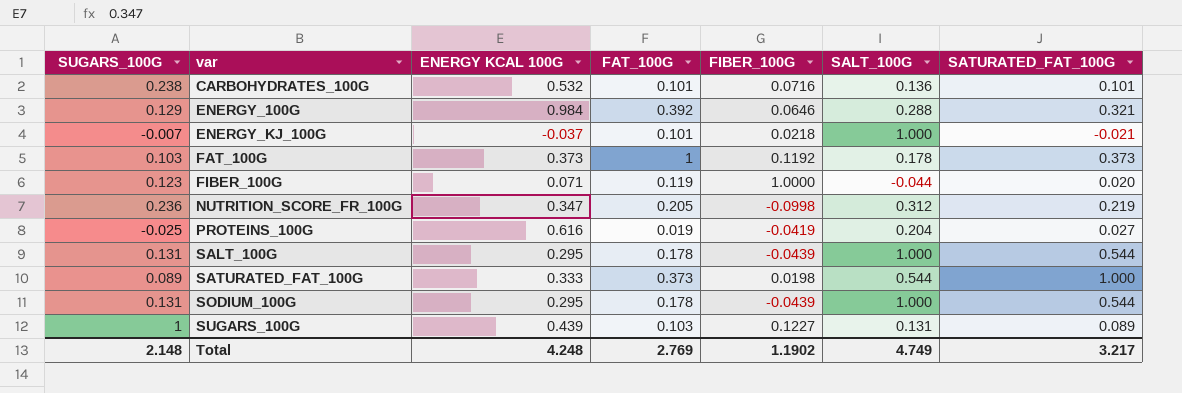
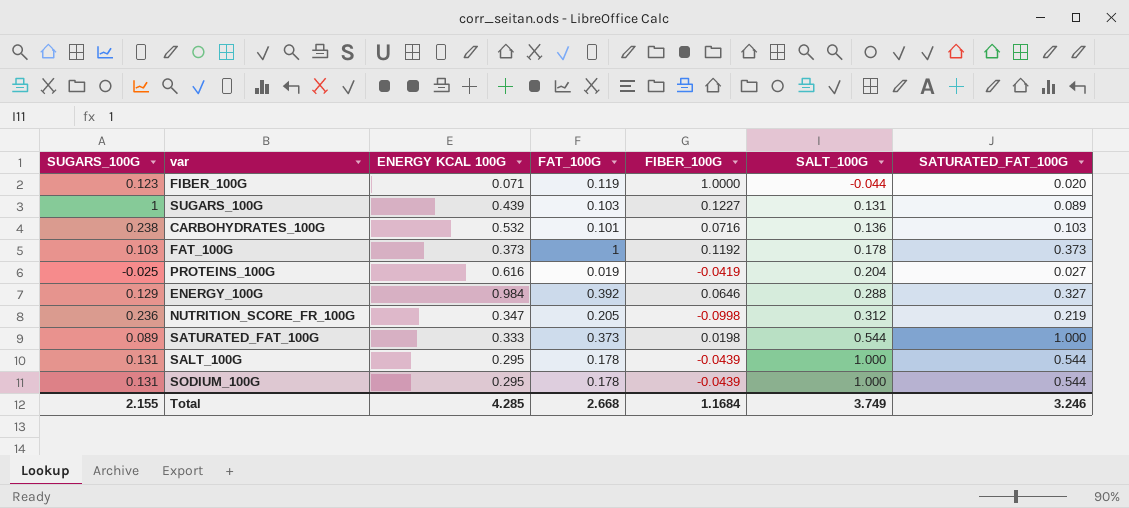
row order: var ascending -> SALT_100G ascending
row ENERGY_KJ_100G: -0.007 | -0.037 | 0.101 | 0.0218 | 1.000 | -0.021 -> none
CARBOHYDRATES_100G | SATURATED_FAT_100G: 0.101 -> 0.103
ENERGY_100G | SATURATED_FAT_100G: 0.321 -> 0.327
Total | SUGARS_100G: 2.148 -> 2.155
Total | ENERGY KCAL 100G: 4.248 -> 4.285
Total | FAT_100G: 2.769 -> 2.668
Total | FIBER_100G: 1.1902 -> 1.1684
Total | SALT_100G: 4.749 -> 3.749
Total | SATURATED_FAT_100G: 3.217 -> 3.246

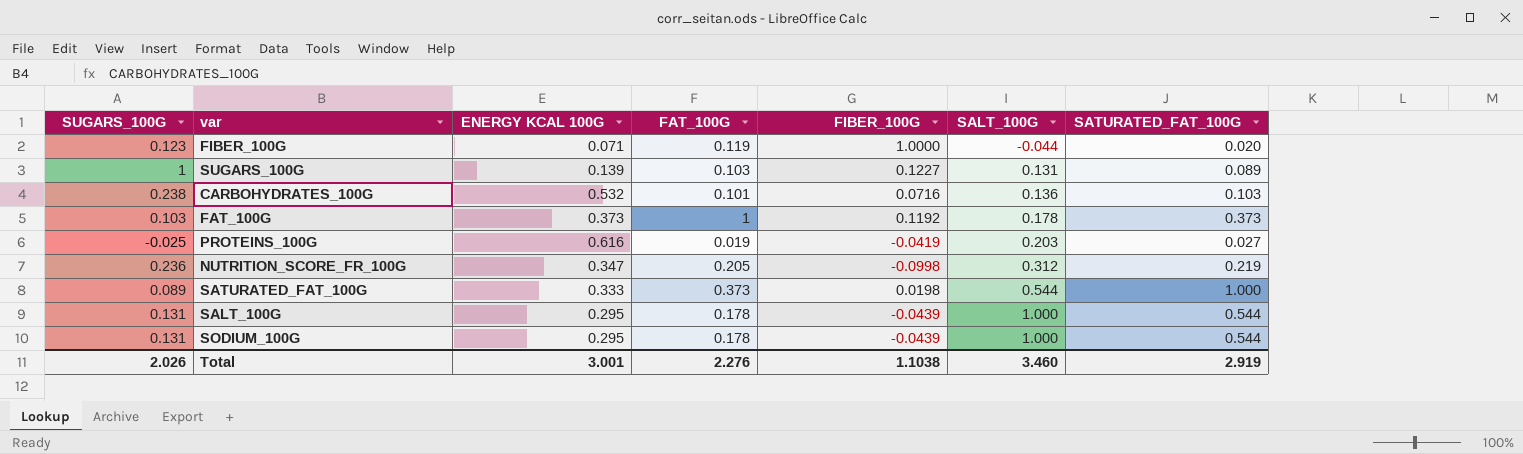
row ENERGY_100G: 0.129 | 0.984 | 0.392 | 0.0646 | 0.288 | 0.327 -> none
SUGARS_100G | ENERGY KCAL 100G: 0.439 -> 0.139
PROTEINS_100G | SALT_100G: 0.204 -> 0.203
Total | SUGARS_100G: 2.155 -> 2.026
Total | ENERGY KCAL 100G: 4.285 -> 3.001
Total | FAT_100G: 2.668 -> 2.276
Total | FIBER_100G: 1.1684 -> 1.1038
Total | SALT_100G: 3.749 -> 3.460
Total | SATURATED_FAT_100G: 3.246 -> 2.919

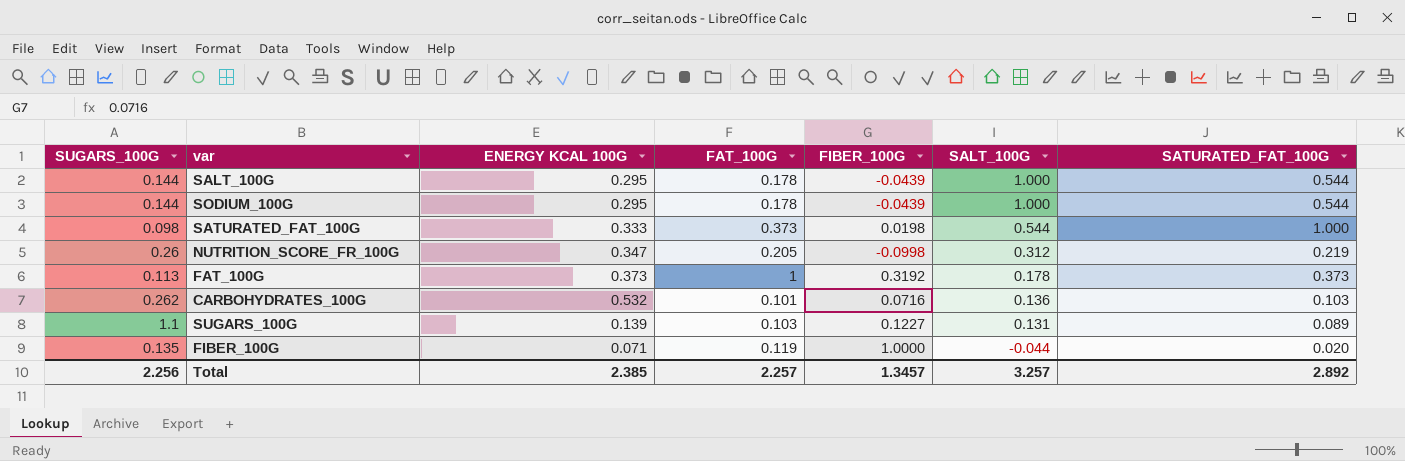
row order: SALT_100G ascending -> SALT_100G descending
row PROTEINS_100G: -0.025 | 0.616 | 0.019 | -0.0419 | 0.203 | 0.027 -> none
SALT_100G | SUGARS_100G: 0.131 -> 0.144
SODIUM_100G | SUGARS_100G: 0.131 -> 0.144
SATURATED_FAT_100G | SUGARS_100G: 0.089 -> 0.098
NUTRITION_SCORE_FR_100G | SUGARS_100G: 0.236 -> 0.26
FAT_100G | SUGARS_100G: 0.103 -> 0.113
FAT_100G | FIBER_100G: 0.1192 -> 0.3192
CARBOHYDRATES_100G | SUGARS_100G: 0.238 -> 0.262
SUGARS_100G | SUGARS_100G: 1 -> 1.1
FIBER_100G | SUGARS_100G: 0.123 -> 0.135
Total | SUGARS_100G: 2.026 -> 2.256
Total | ENERGY KCAL 100G: 3.001 -> 2.385
Total | FAT_100G: 2.276 -> 2.257
Total | FIBER_100G: 1.1038 -> 1.3457
Total | SALT_100G: 3.460 -> 3.257
Total | SATURATED_FAT_100G: 2.919 -> 2.892

